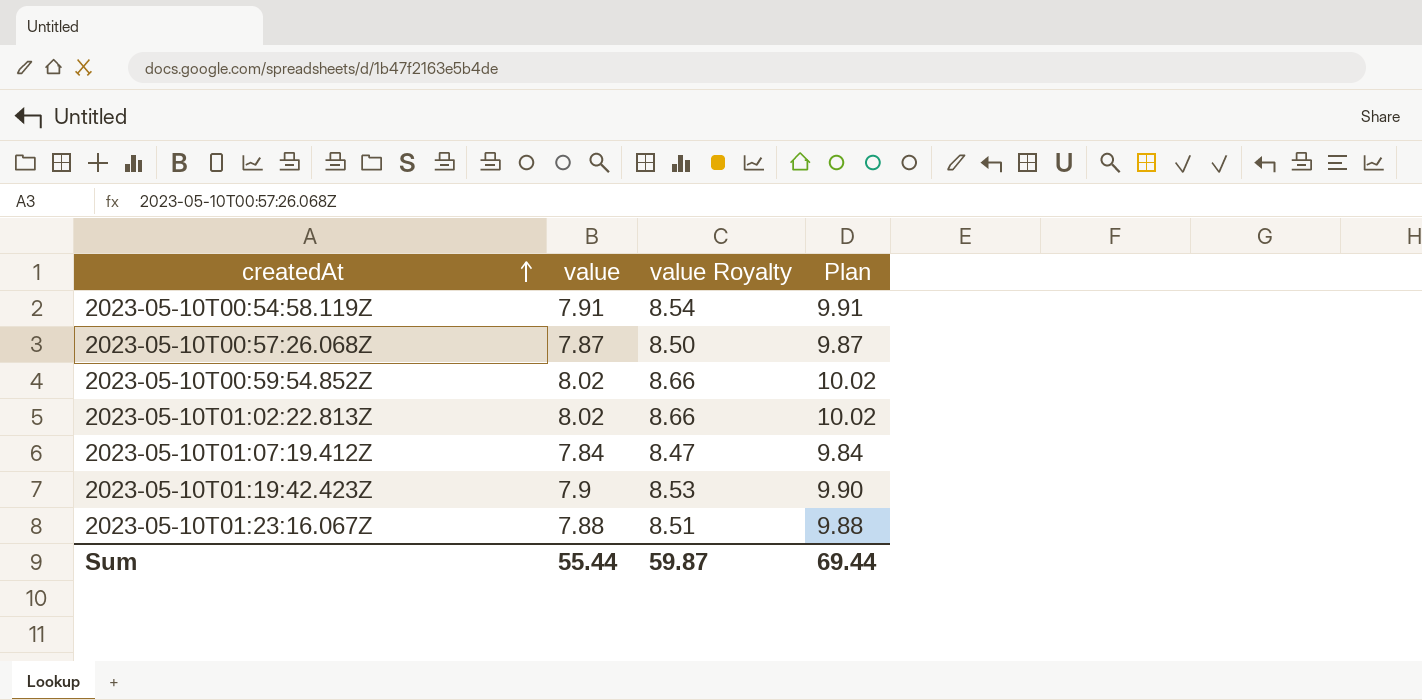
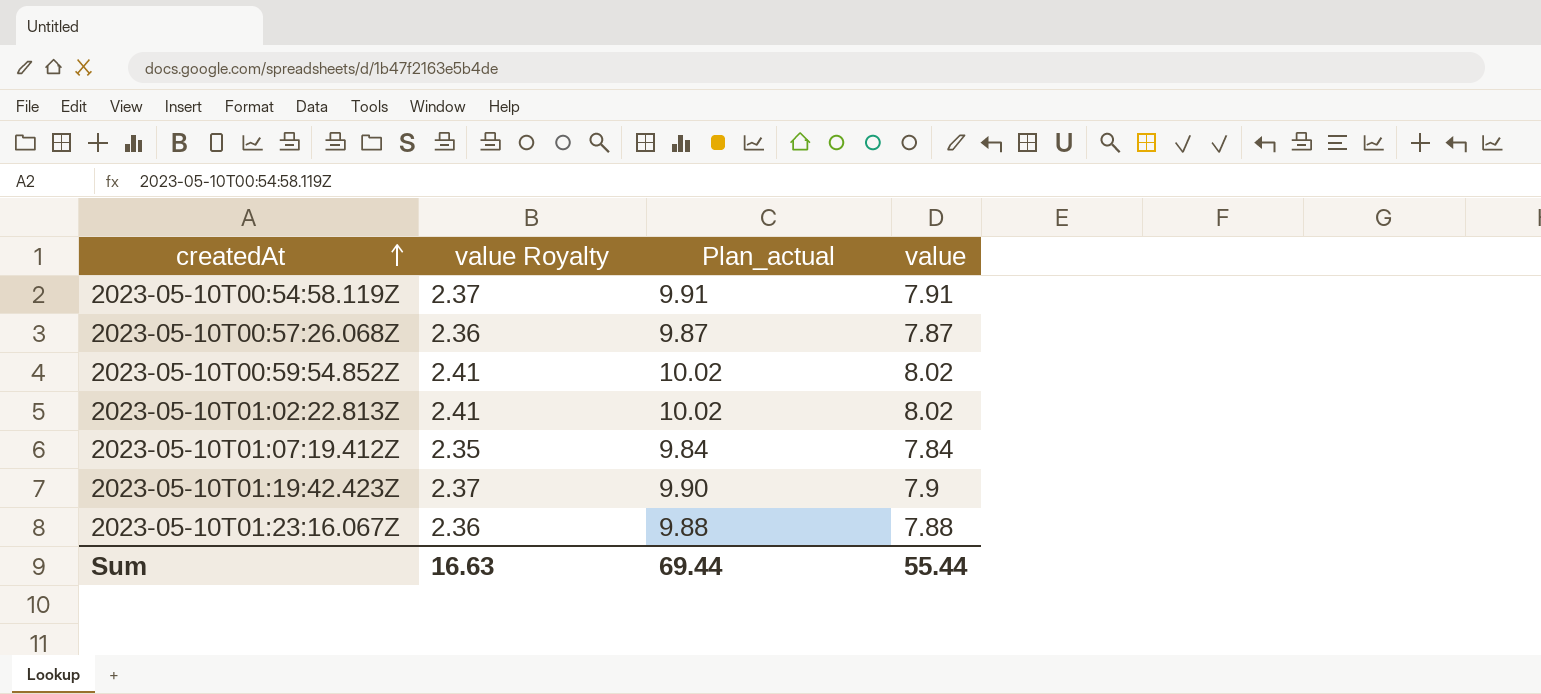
column value Royalty | formula: [value] * 1.08 -> [value] * 0.3
column name: Plan -> Plan_actual
column value | position: 2 -> 4
Sum | value Royalty: 59.87 -> 16.63

